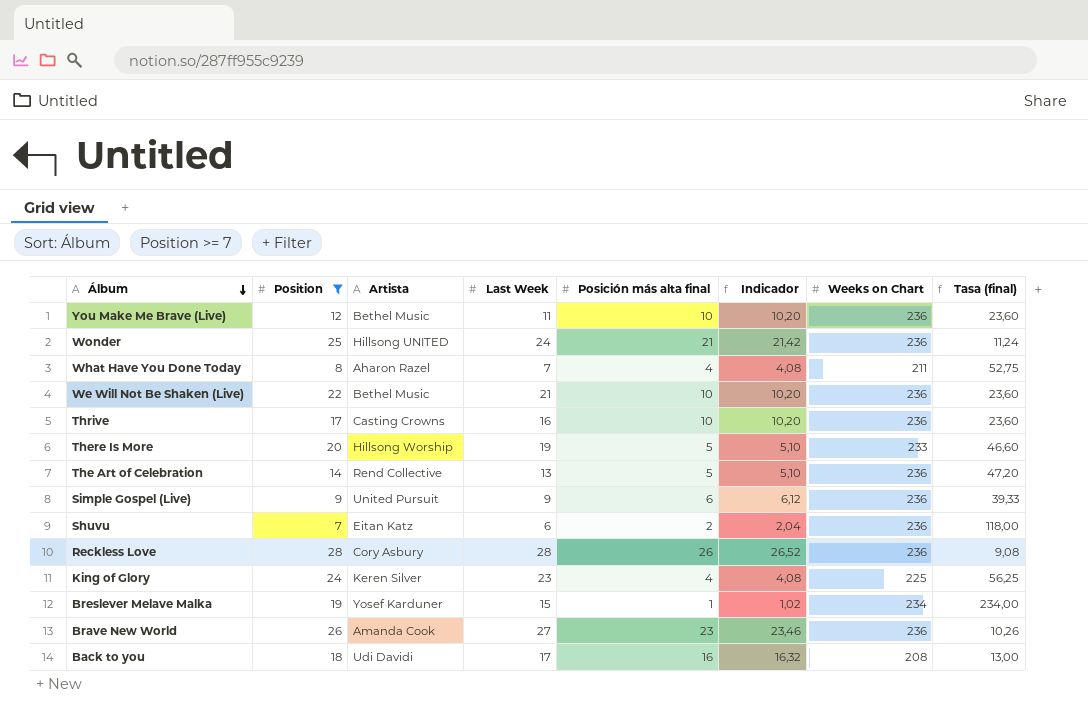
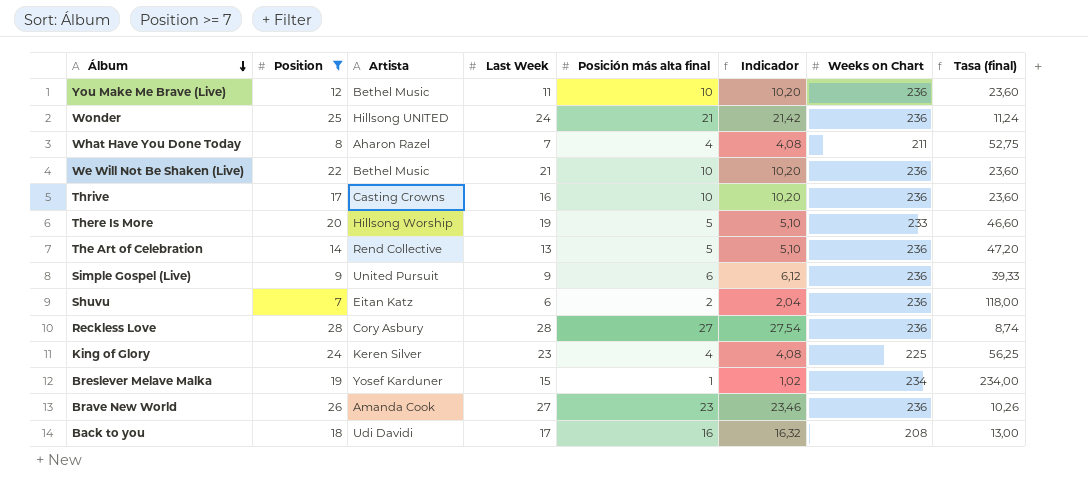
Reckless Love | Posición más alta final: 26 -> 27
Reckless Love | Indicador: 26,52 -> 27,54
Reckless Love | Tasa (final): 9,08 -> 8,74

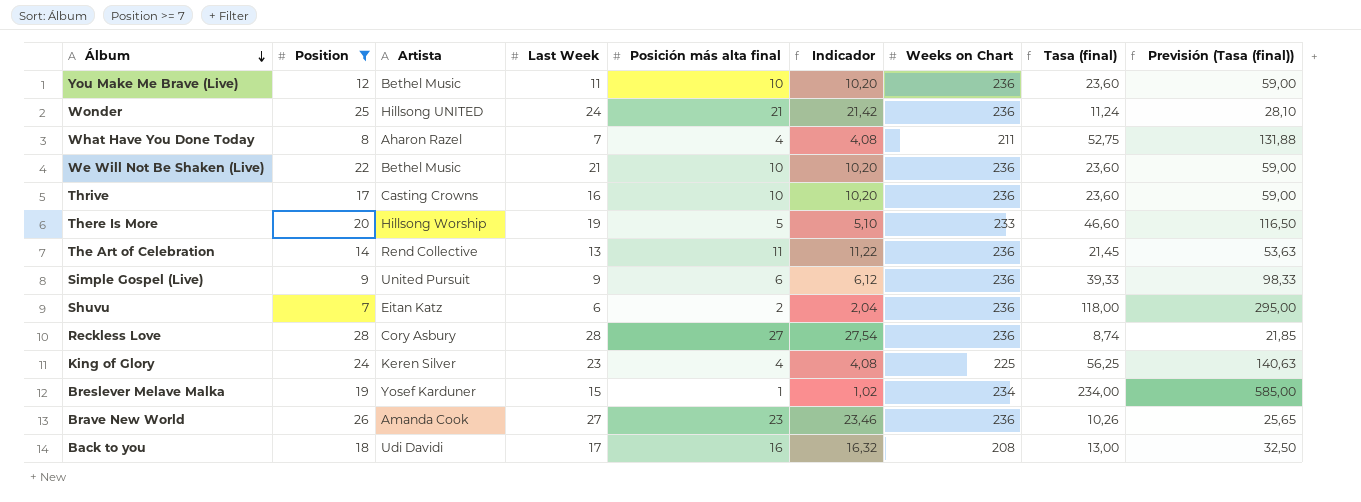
column Previsión (Tasa (final)) | formula: none -> [Tasa (final)] * 2,5
The Art of Celebration | Posición más alta final: 5 -> 11
The Art of Celebration | Indicador: 5,10 -> 11,22
The Art of Celebration | Tasa (final): 47,20 -> 21,45

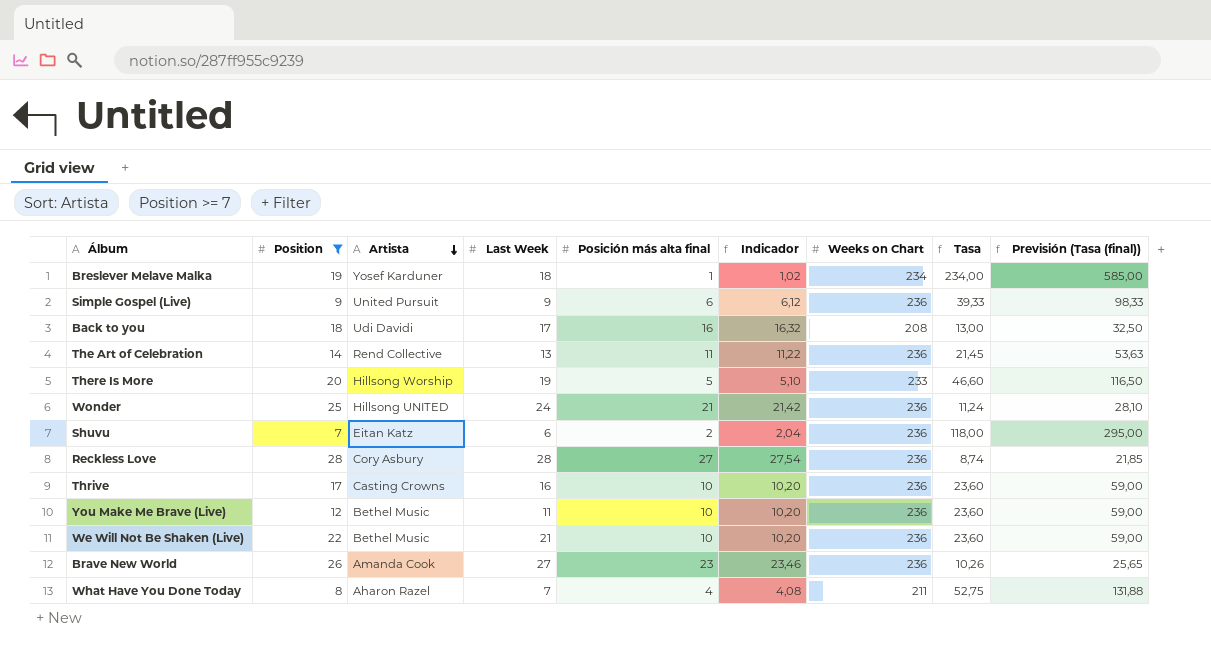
row order: Álbum descending -> Artista descending
column name: Tasa (final) -> Tasa
row King of Glory: 24 | Keren Silver | 23 | 4 | 4,08 | 225 | 56,25 | 140,63 -> none
Breslever Melave Malka | Last Week: 15 -> 18

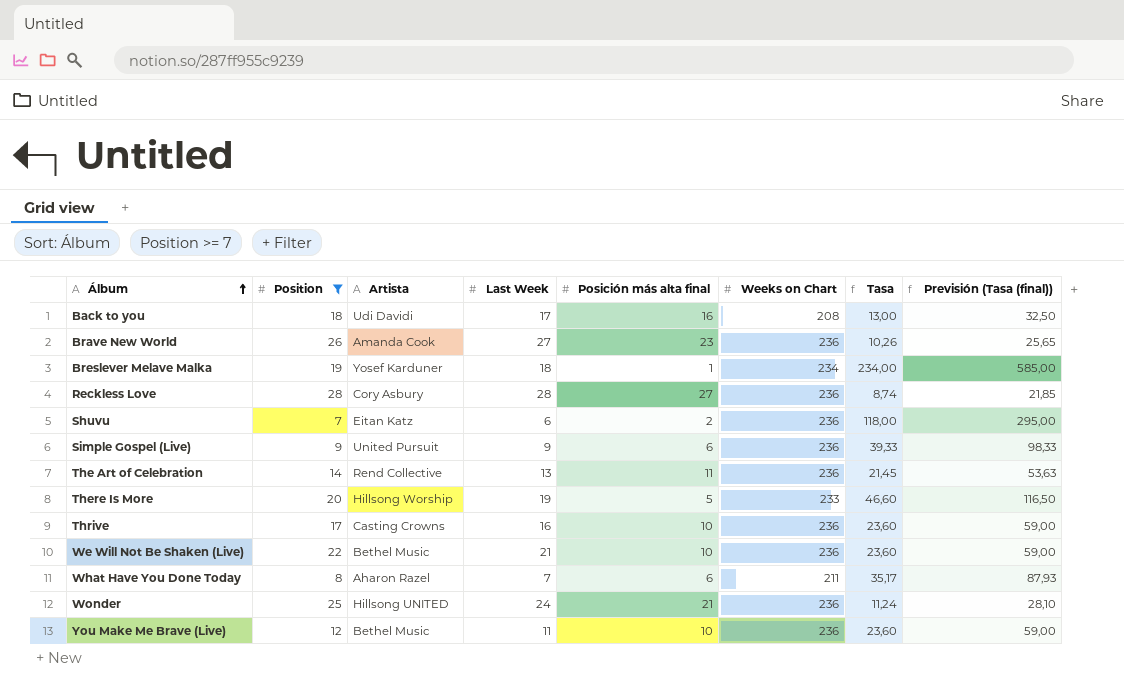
row order: Artista descending -> Álbum ascending
column Indicador | formula: [Posición más alta final] * 1,02 -> none
What Have You Done Today | Posición más alta final: 4 -> 6
What Have You Done Today | Tasa: 52,75 -> 35,17
What Have You Done Today | Previsión (Tasa (final)): 131,88 -> 87,93

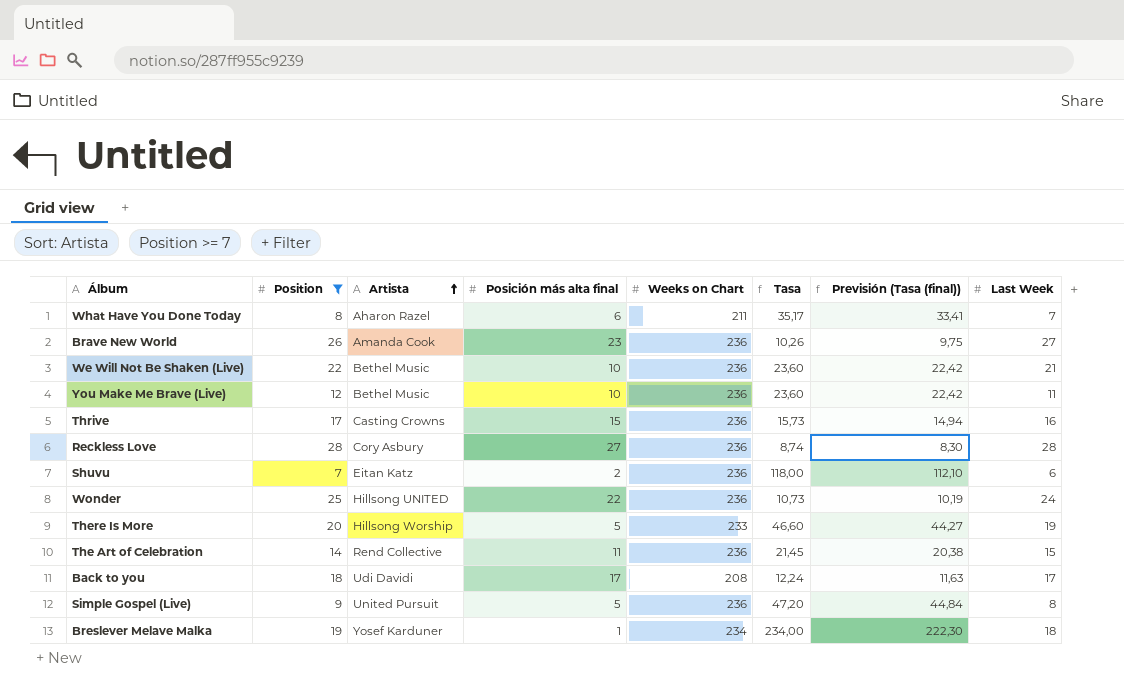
row order: Álbum ascending -> Artista ascending
column Previsión (Tasa (final)) | formula: [Tasa] * 2,5 -> [Tasa] * 0,95
column Last Week | position: 4 -> 8
Thrive | Posición más alta final: 10 -> 15
Thrive | Tasa: 23,60 -> 15,73
Wonder | Posición más alta final: 21 -> 22
Wonder | Tasa: 11,24 -> 10,73
The Art of Celebration | Last Week: 13 -> 15
Back to you | Posición más alta final: 16 -> 17
Back to you | Tasa: 13,00 -> 12,24
Simple Gospel (Live) | Posición más alta final: 6 -> 5
Simple Gospel (Live) | Tasa: 39,33 -> 47,20
Simple Gospel (Live) | Last Week: 9 -> 8

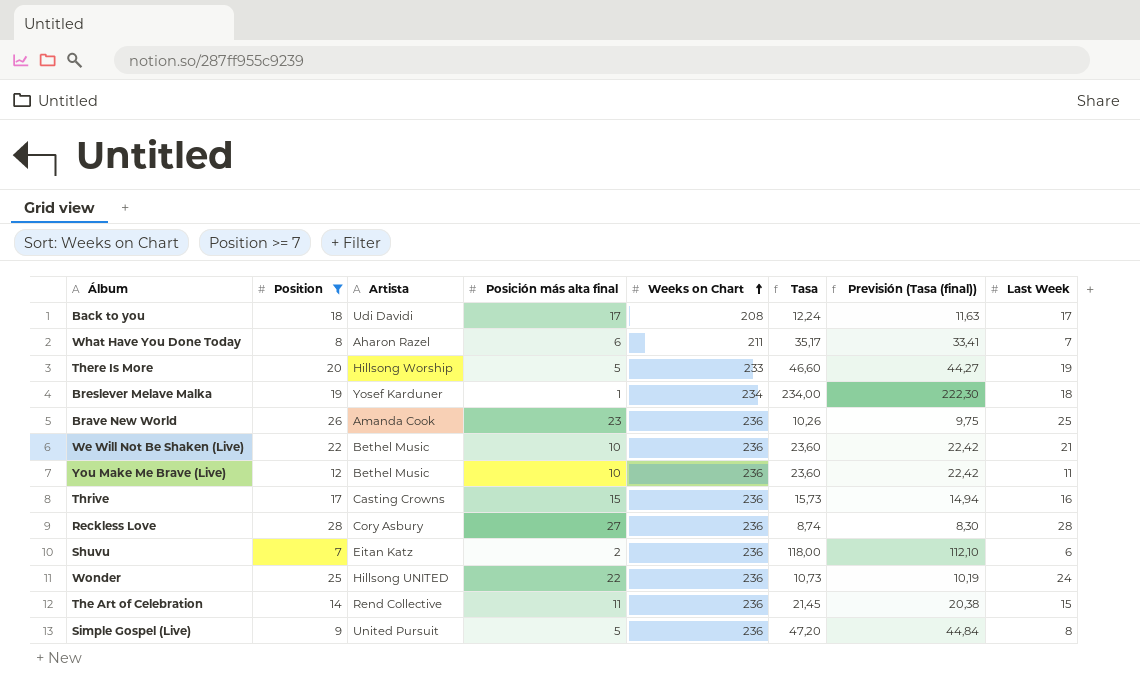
row order: Artista ascending -> Weeks on Chart ascending
Brave New World | Last Week: 27 -> 25

